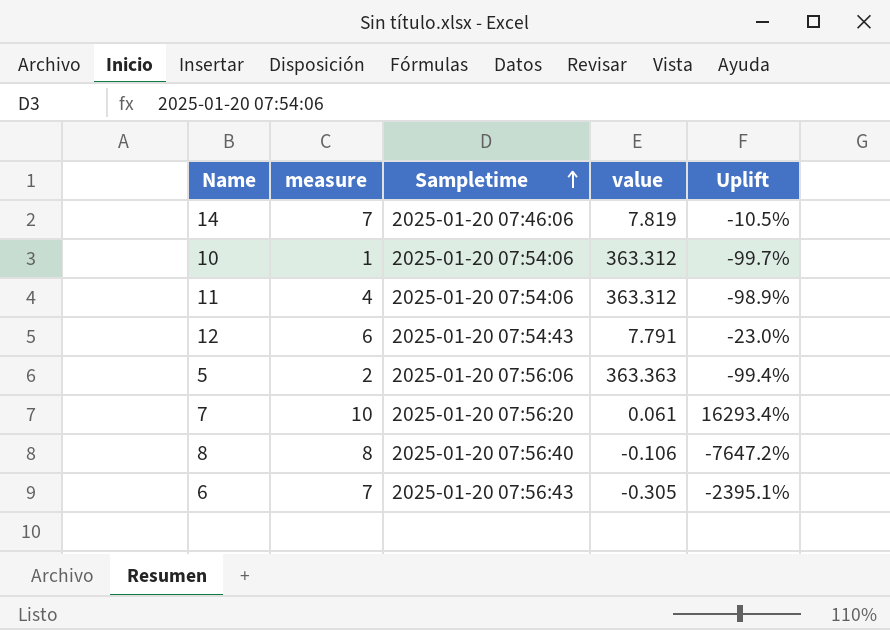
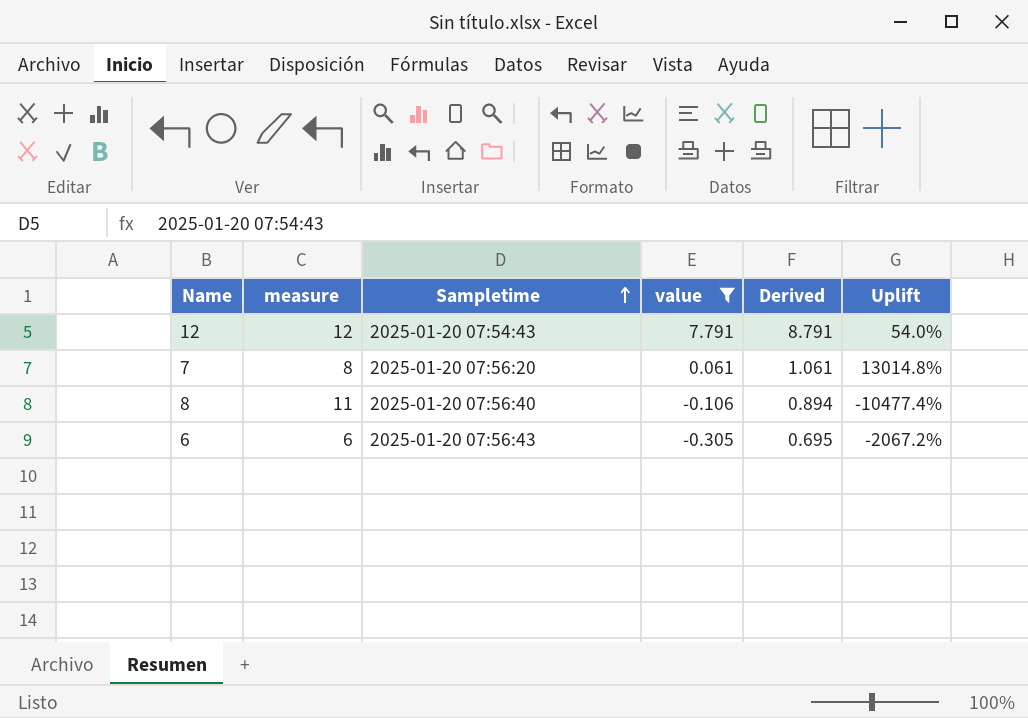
filter: none -> value <= 7.791
column Derived | formula: none -> [value] + 1
12 | measure: 6 -> 12
12 | Uplift: -23.0% -> 54.0%
7 | measure: 10 -> 8
7 | Uplift: 16293.4% -> 13014.8%
8 | measure: 8 -> 11
8 | Uplift: -7647.2% -> -10477.4%
6 | measure: 7 -> 6
6 | Uplift: -2395.1% -> -2067.2%

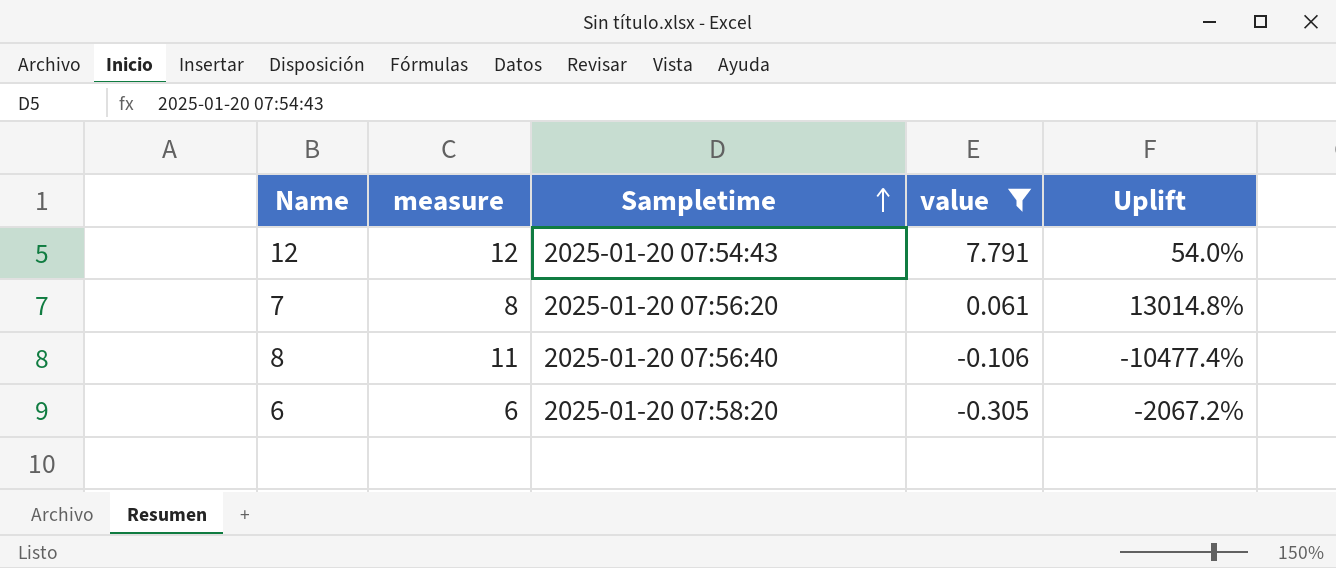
column Derived | formula: [value] + 1 -> none
6 | Sampletime: 2025-01-20 07:56:43 -> 2025-01-20 07:58:20

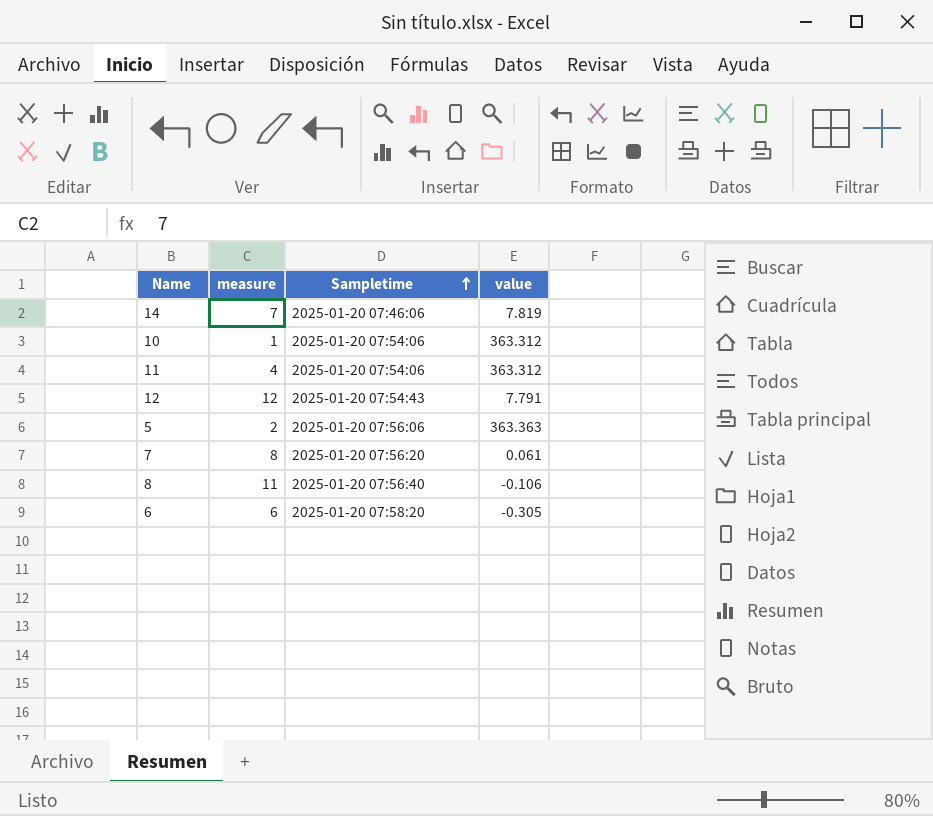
filter: value <= 7.791 -> none
column Uplift | formula: ([measure] - [value]) / [value] -> none

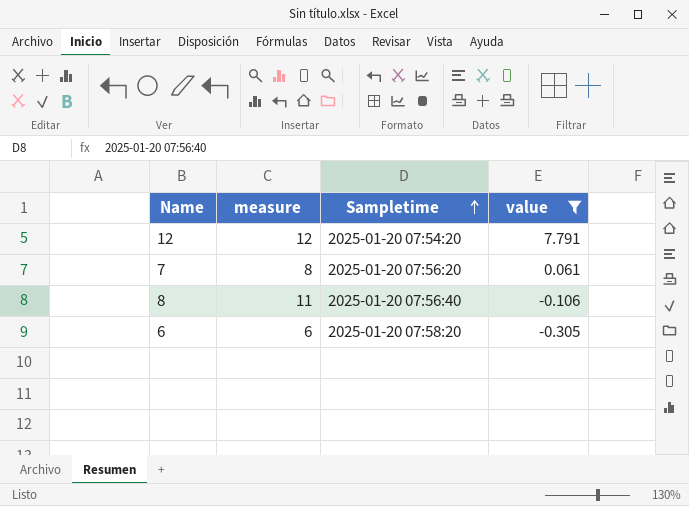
filter: none -> value <= 7.791
12 | Sampletime: 2025-01-20 07:54:43 -> 2025-01-20 07:54:20

